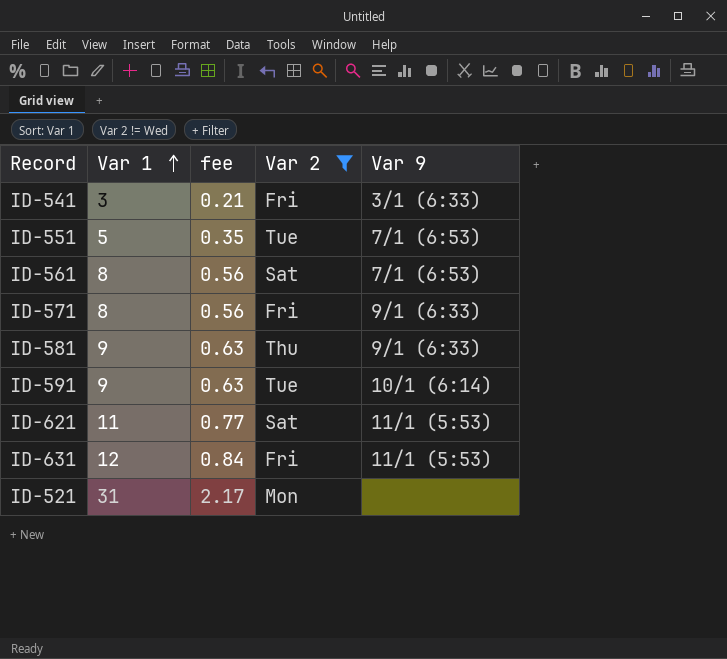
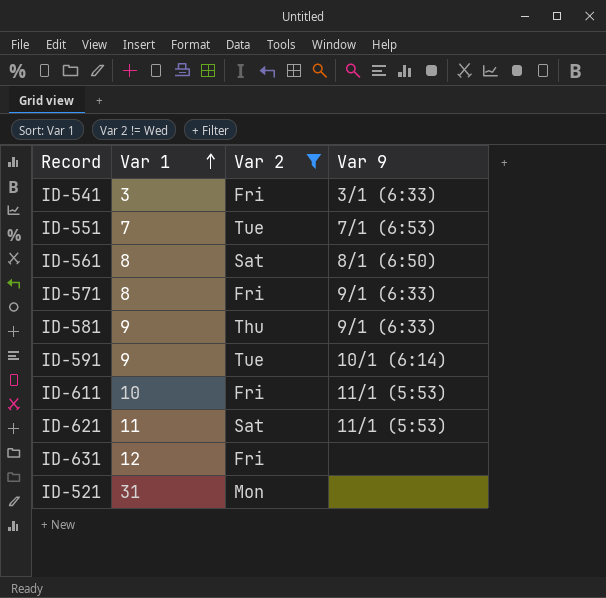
column fee | formula: [Var 1] * 0.07 -> none
ID-551 | Var 1: 5 -> 7
ID-561 | Var 9: 7/1 (6:53) -> 8/1 (6:50)
row ID-611: none -> 10 | Fri | 11/1 (5:53)
ID-631 | Var 9: 11/1 (5:53) -> none

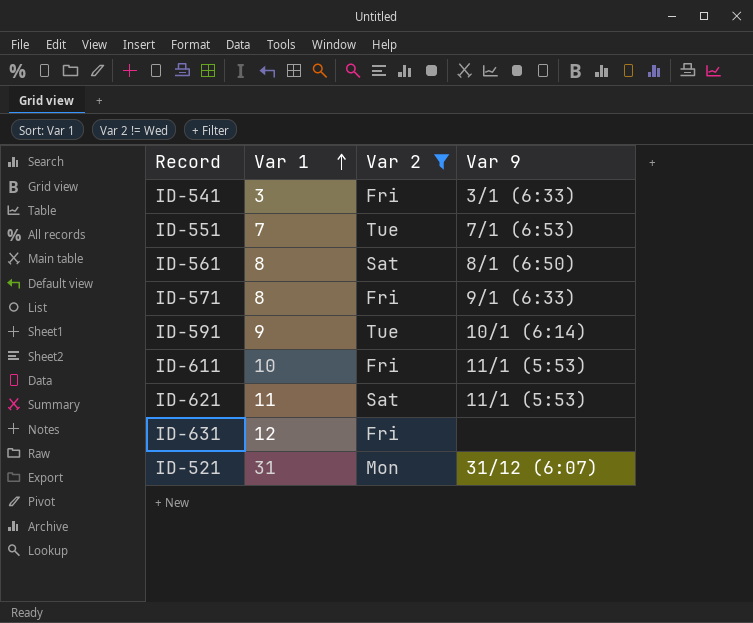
row ID-581: 9 | Thu | 9/1 (6:33) -> none
ID-521 | Var 9: none -> 31/12 (6:07)

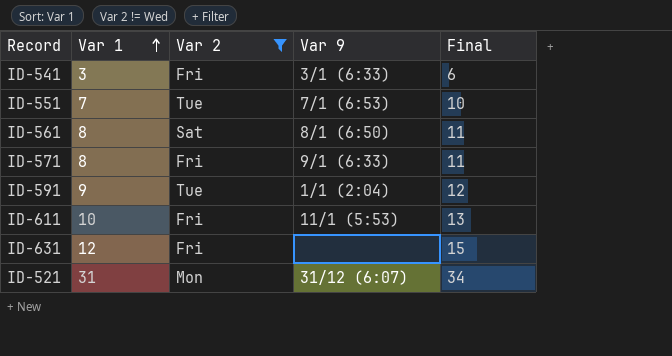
column Final | formula: none -> [Var 1] + 3
row ID-621: 11 | Sat | 11/1 (5:53) -> none
ID-591 | Var 9: 10/1 (6:14) -> 1/1 (2:04)

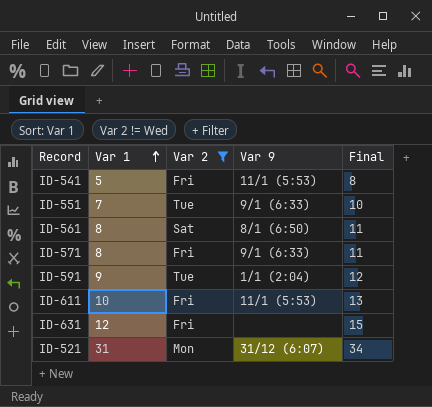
ID-541 | Var 1: 3 -> 5
ID-541 | Var 9: 3/1 (6:33) -> 11/1 (5:53)
ID-541 | Final: 6 -> 8
ID-551 | Var 9: 7/1 (6:53) -> 9/1 (6:33)

